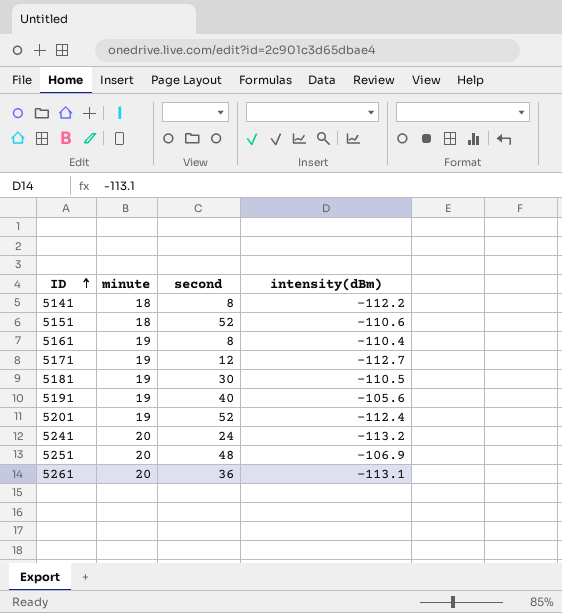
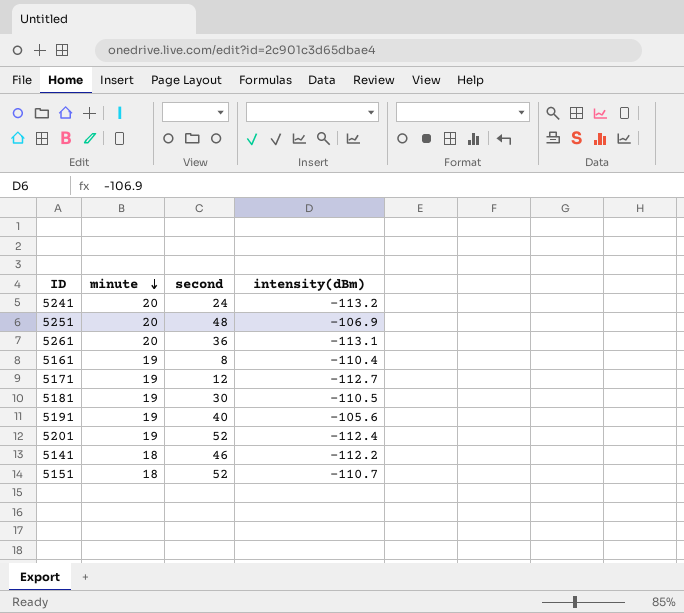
row order: ID ascending -> minute descending
5141 | second: 8 -> 46
5151 | intensity(dBm): -110.6 -> -110.7

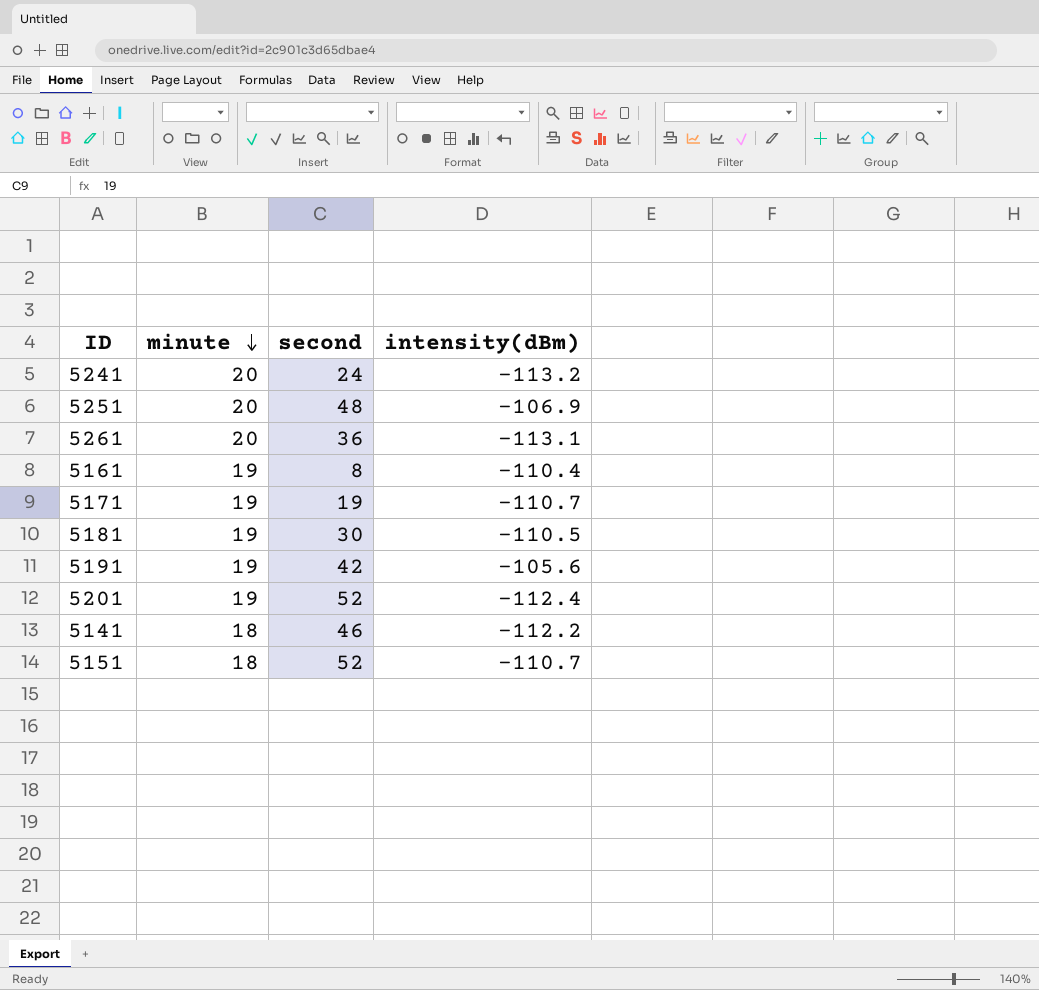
5171 | second: 12 -> 19
5171 | intensity(dBm): -112.7 -> -110.7
5191 | second: 40 -> 42

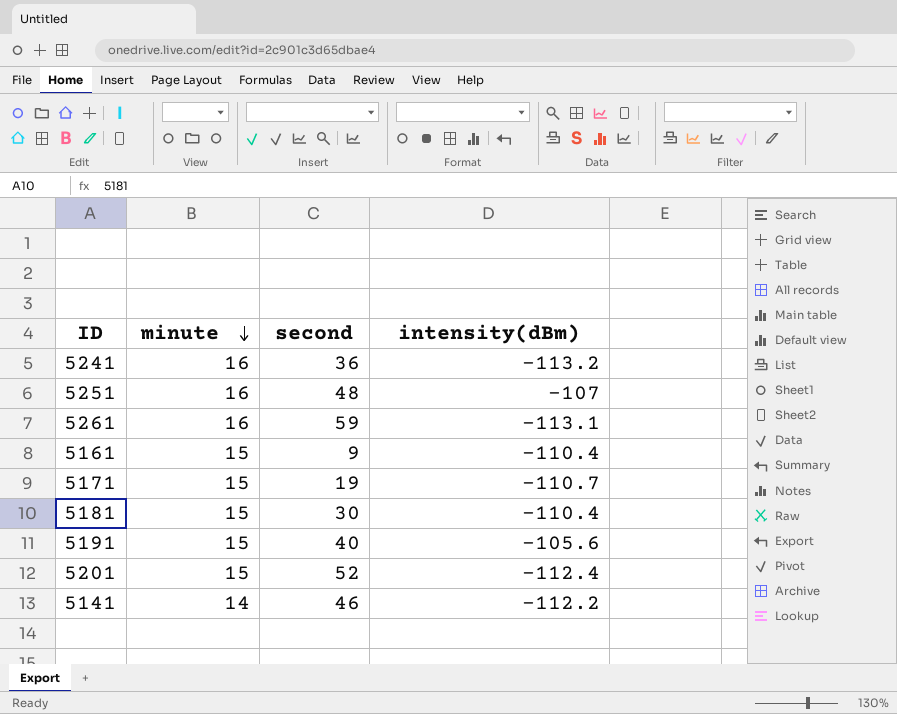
row 5151: 18 | 52 | -110.7 -> none
5241 | minute: 20 -> 16
5241 | second: 24 -> 36
5251 | minute: 20 -> 16
5251 | intensity(dBm): -106.9 -> -107
5261 | minute: 20 -> 16
5261 | second: 36 -> 59
5161 | minute: 19 -> 15
5161 | second: 8 -> 9
5171 | minute: 19 -> 15
5181 | minute: 19 -> 15
5181 | intensity(dBm): -110.5 -> -110.4
5191 | minute: 19 -> 15
5191 | second: 42 -> 40
5201 | minute: 19 -> 15
5141 | minute: 18 -> 14

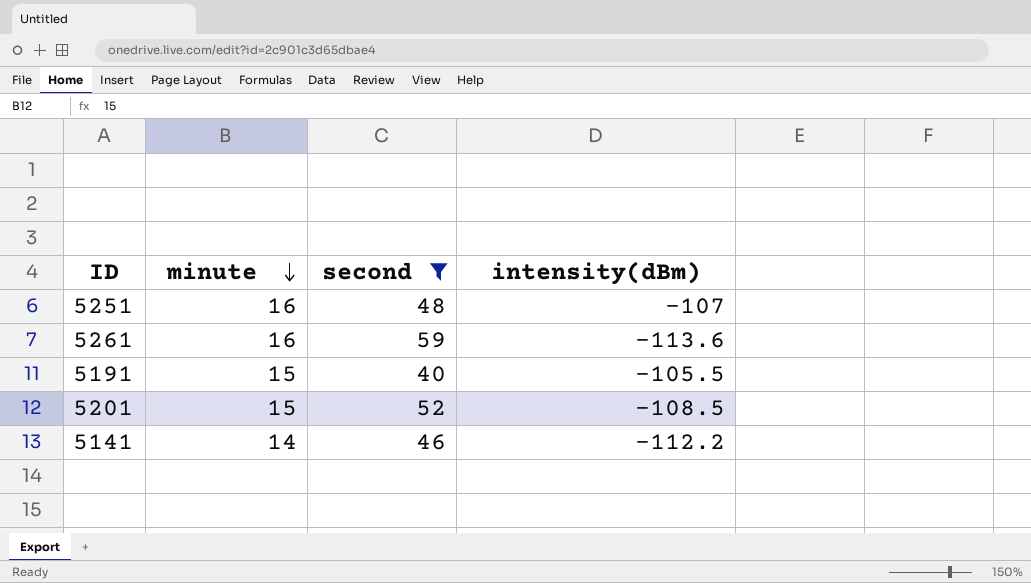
filter: none -> second >= 40
5261 | intensity(dBm): -113.1 -> -113.6
5191 | intensity(dBm): -105.6 -> -105.5
5201 | intensity(dBm): -112.4 -> -108.5

